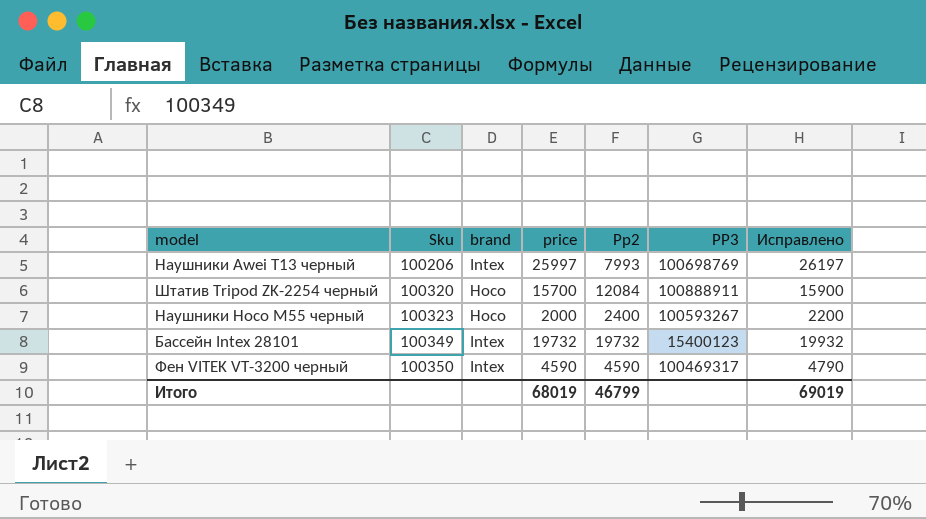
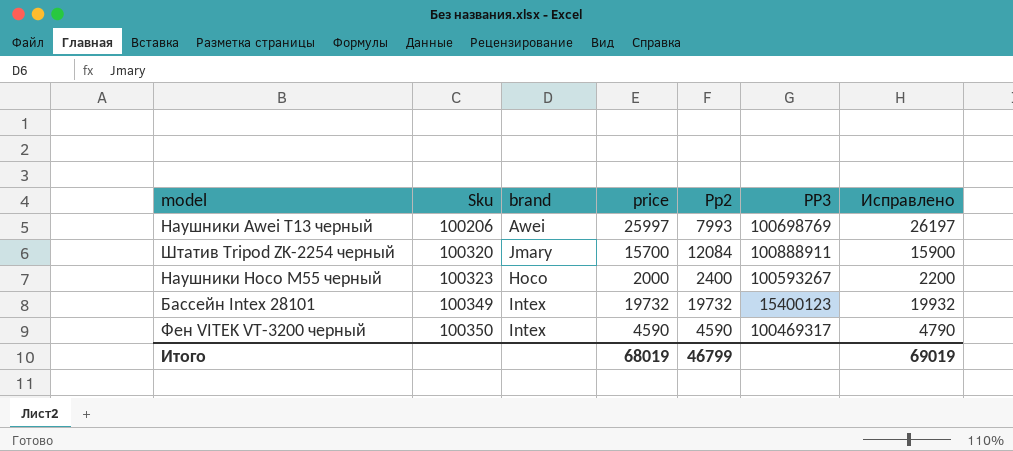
Наушники Awei T13 черный | brand: Intex -> Awei
Штатив Tripod ZK-2254 черный | brand: Hoco -> Jmary

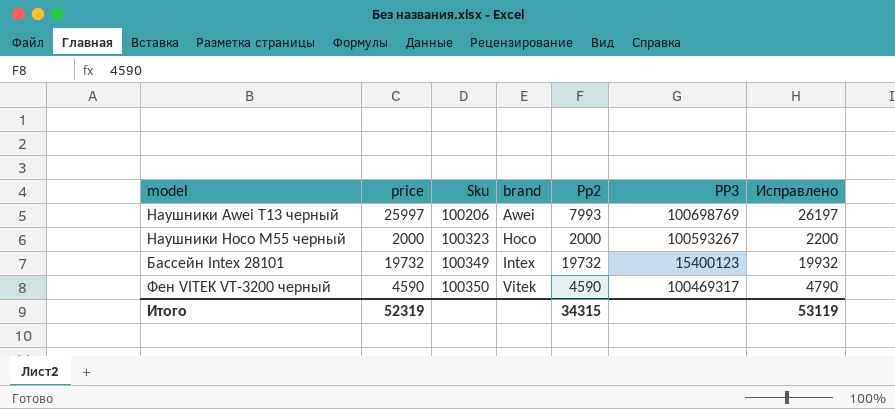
column price | position: 4 -> 2
row Штатив Tripod ZK-2254 черный: 100320 | Jmary | 15700 | 12084 | 100888911 | 15900 -> none
Наушники Hoco M55 черный | Pp2: 2400 -> 2000
Фен VITEK VT-3200 черный | brand: Intex -> Vitek
Итого | price: 68019 -> 52319
Итого | Pp2: 46799 -> 34315
Итого | Исправлено: 69019 -> 53119

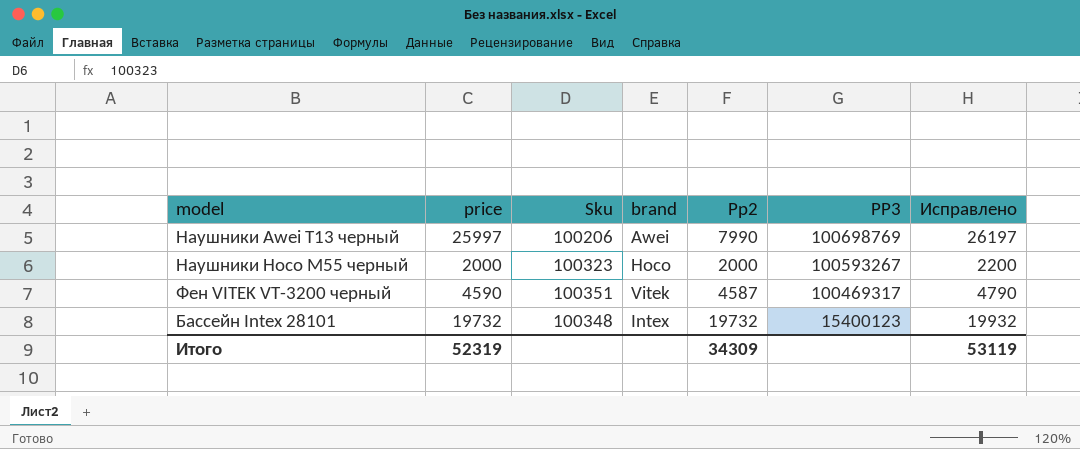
row order: Sku ascending -> PP3 descending
Наушники Awei T13 черный | Pp2: 7993 -> 7990
Фен VITEK VT-3200 черный | Sku: 100350 -> 100351
Фен VITEK VT-3200 черный | Pp2: 4590 -> 4587
Бассейн Intex 28101 | Sku: 100349 -> 100348
Итого | Pp2: 34315 -> 34309

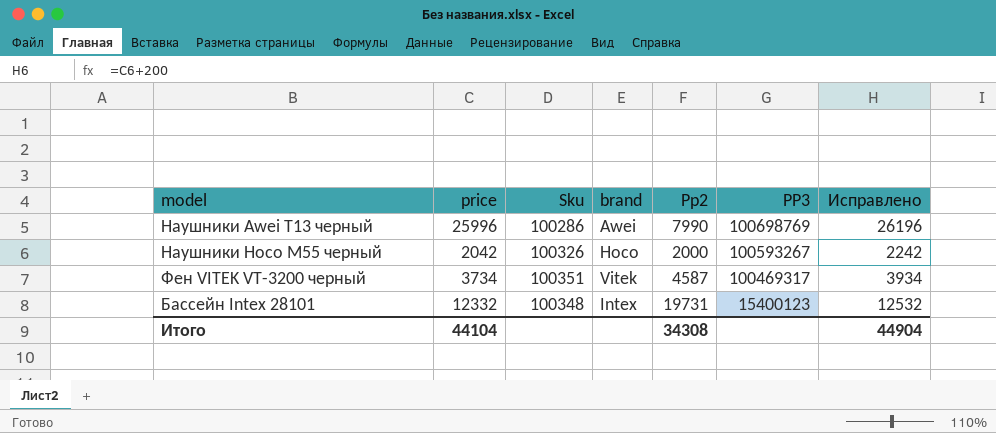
Наушники Awei T13 черный | price: 25997 -> 25996
Наушники Awei T13 черный | Sku: 100206 -> 100286
Наушники Awei T13 черный | Исправлено: 26197 -> 26196
Наушники Hoco M55 черный | price: 2000 -> 2042
Наушники Hoco M55 черный | Sku: 100323 -> 100326
Наушники Hoco M55 черный | Исправлено: 2200 -> 2242
Фен VITEK VT-3200 черный | price: 4590 -> 3734
Фен VITEK VT-3200 черный | Исправлено: 4790 -> 3934
Бассейн Intex 28101 | price: 19732 -> 12332
Бассейн Intex 28101 | Pp2: 19732 -> 19731
Бассейн Intex 28101 | Исправлено: 19932 -> 12532
Итого | price: 52319 -> 44104
Итого | Pp2: 34309 -> 34308
Итого | Исправлено: 53119 -> 44904

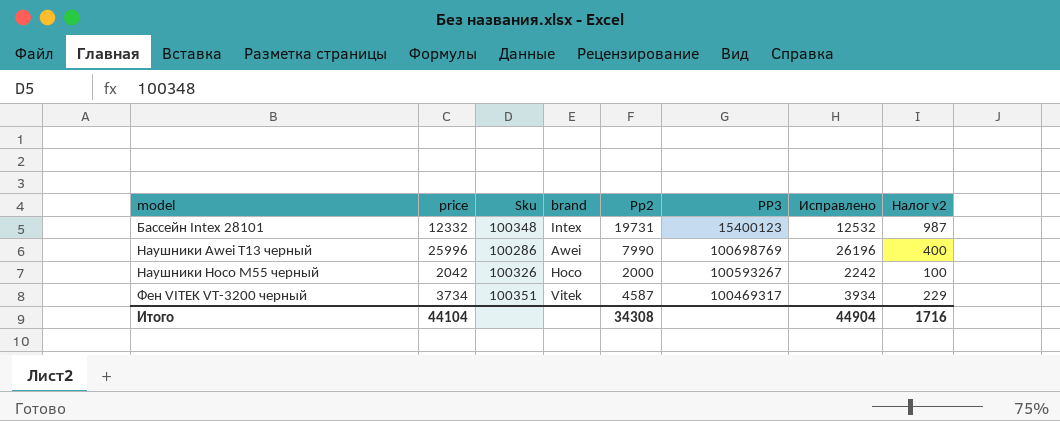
row order: PP3 descending -> model ascending
column Налог v2 | formula: none -> [Pp2] * 0,05

